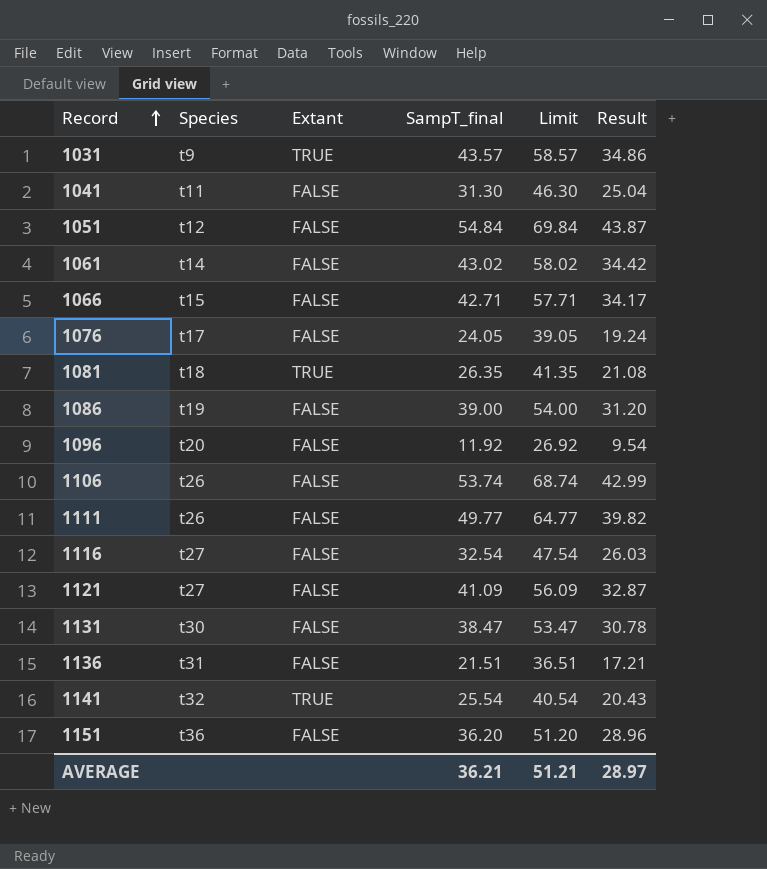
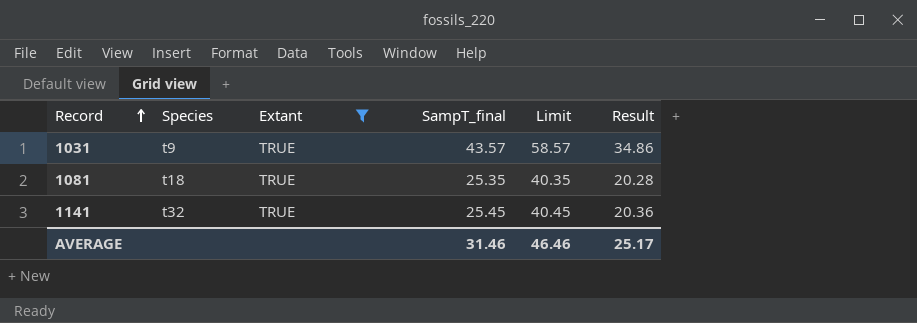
filter: none -> Extant = TRUE
1081 | SampT_final: 26.35 -> 25.35
1081 | Limit: 41.35 -> 40.35
1081 | Result: 21.08 -> 20.28
1141 | SampT_final: 25.54 -> 25.45
1141 | Limit: 40.54 -> 40.45
1141 | Result: 20.43 -> 20.36
AVERAGE | SampT_final: 36.21 -> 31.46
AVERAGE | Limit: 51.21 -> 46.46
AVERAGE | Result: 28.97 -> 25.17

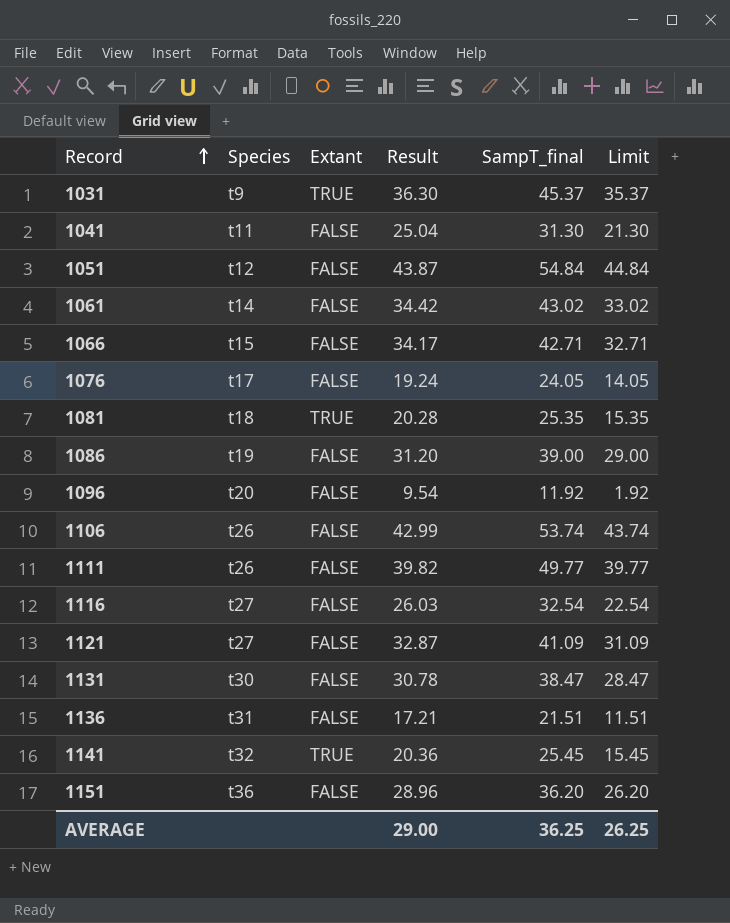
filter: Extant = TRUE -> none
column Result | position: 6 -> 4
column Limit | formula: [SampT_final] + 15 -> [SampT_final] - 10
1031 | Result: 34.86 -> 36.30
1031 | SampT_final: 43.57 -> 45.37
AVERAGE | Result: 25.17 -> 29.00
AVERAGE | SampT_final: 31.46 -> 36.25
AVERAGE | Limit: 46.46 -> 26.25

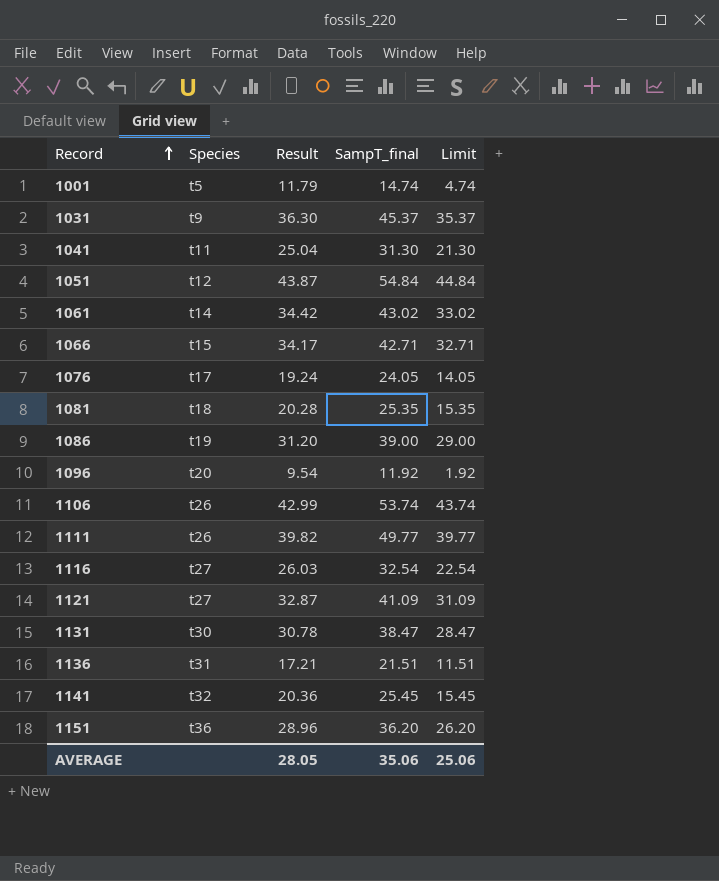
column Extant | position: 3 -> none
row 1001: none -> t5 | 11.79 | 14.74 | 4.74
AVERAGE | Result: 29.00 -> 28.05
AVERAGE | SampT_final: 36.25 -> 35.06
AVERAGE | Limit: 26.25 -> 25.06

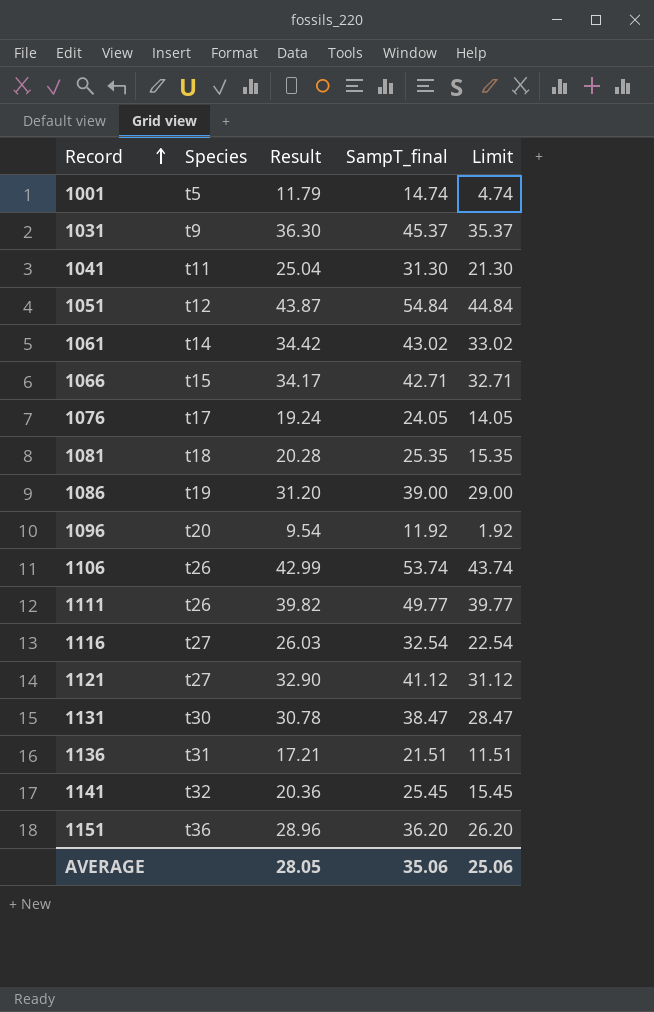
1121 | Result: 32.87 -> 32.90
1121 | SampT_final: 41.09 -> 41.12
1121 | Limit: 31.09 -> 31.12

